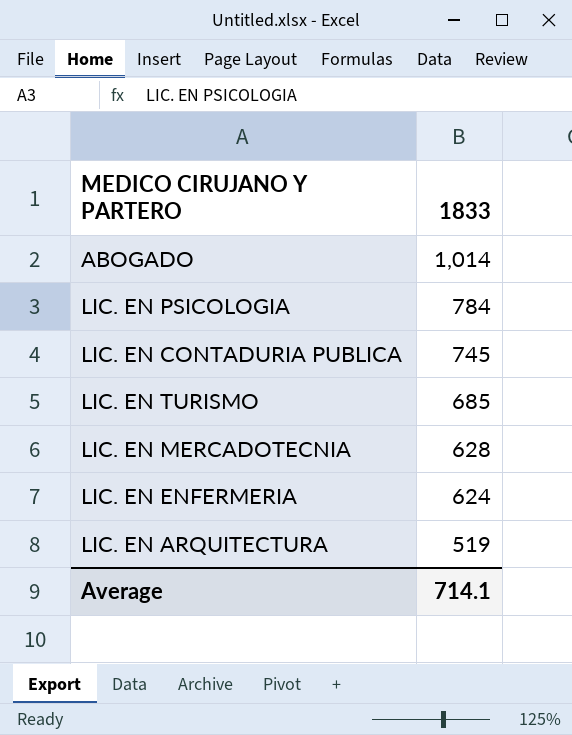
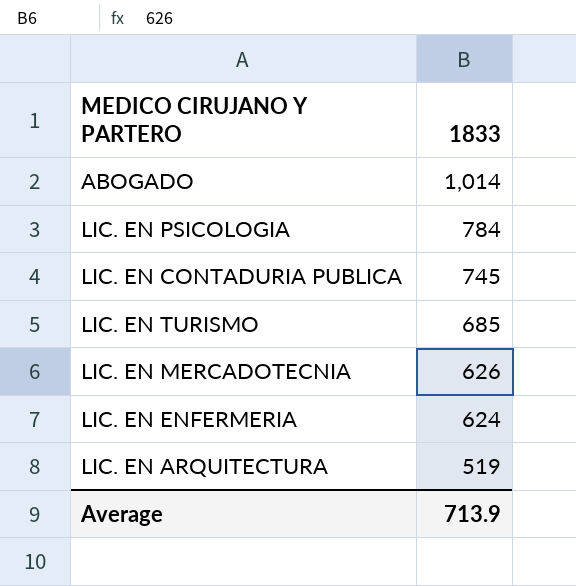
LIC. EN MERCADOTECNIA | 1833: 628 -> 626
Average | 1833: 714.1 -> 713.9

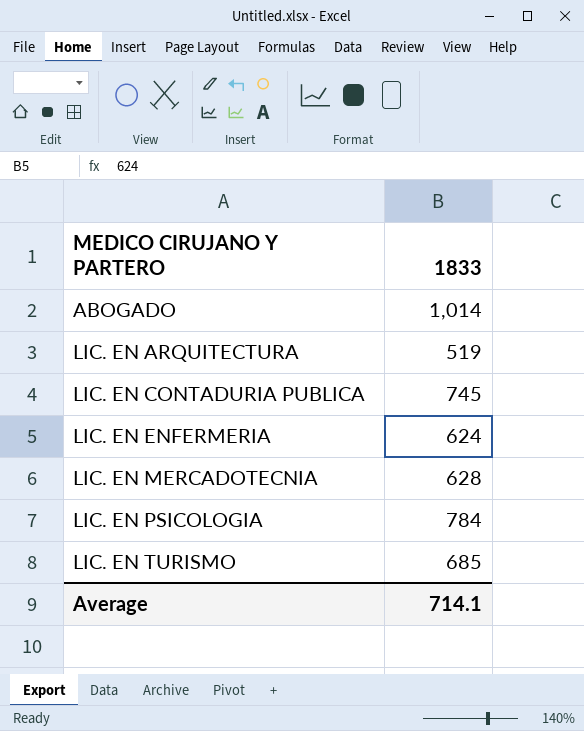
row order: 1833 descending -> MEDICO CIRUJANO Y PARTERO ascending
LIC. EN MERCADOTECNIA | 1833: 626 -> 628
Average | 1833: 713.9 -> 714.1

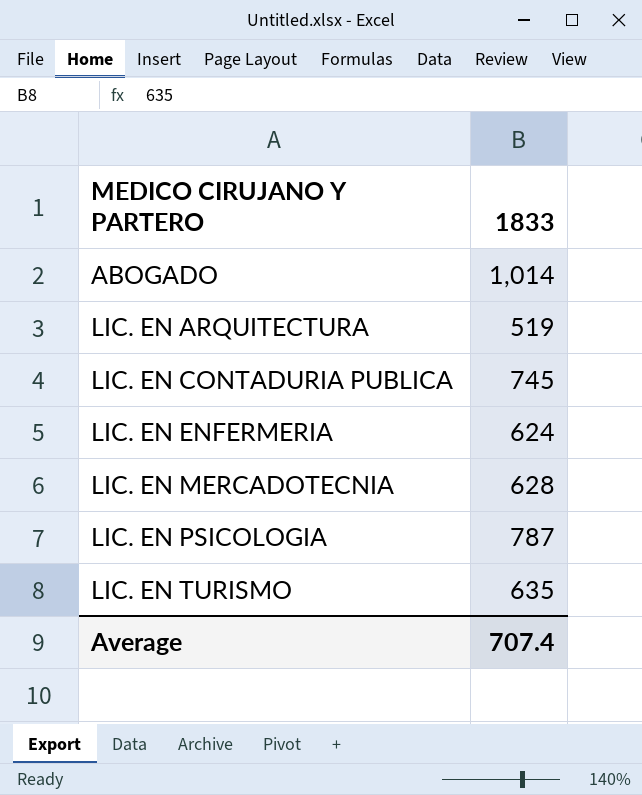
LIC. EN PSICOLOGIA | 1833: 784 -> 787
LIC. EN TURISMO | 1833: 685 -> 635
Average | 1833: 714.1 -> 707.4

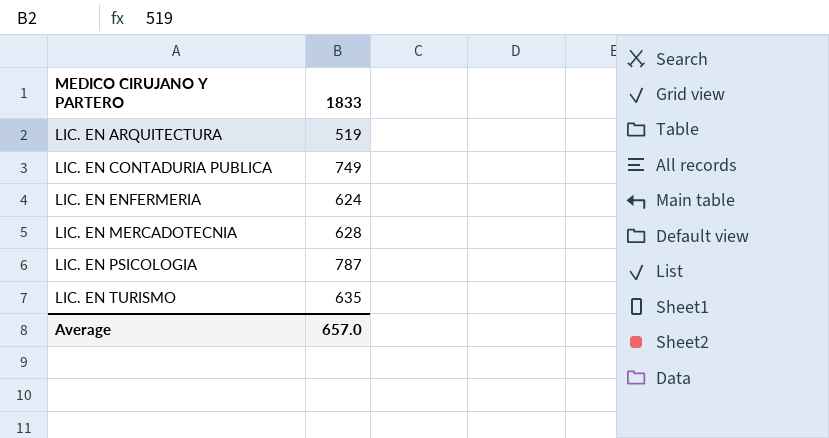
row ABOGADO: 1,014 -> none
LIC. EN CONTADURIA PUBLICA | 1833: 745 -> 749
Average | 1833: 707.4 -> 657.0

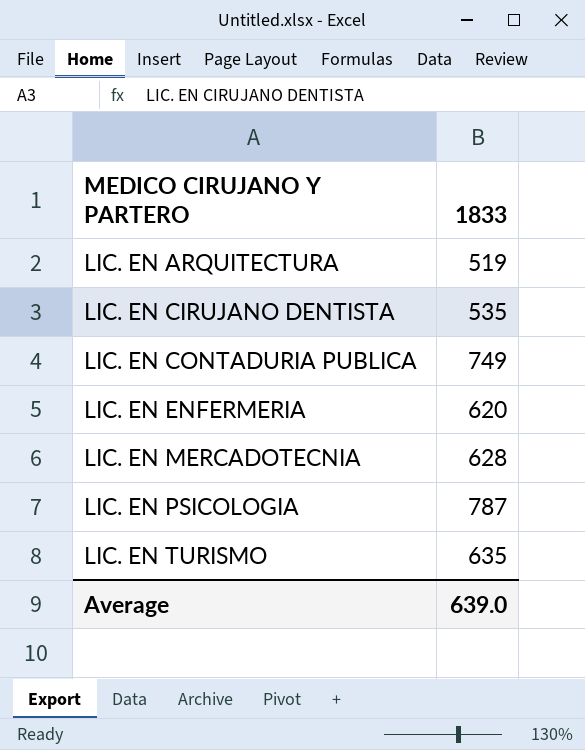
row LIC. EN CIRUJANO DENTISTA: none -> 535
LIC. EN ENFERMERIA | 1833: 624 -> 620
Average | 1833: 657.0 -> 639.0

